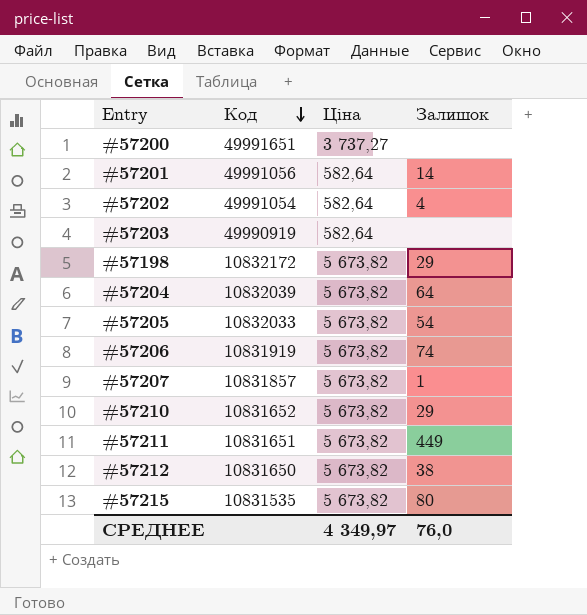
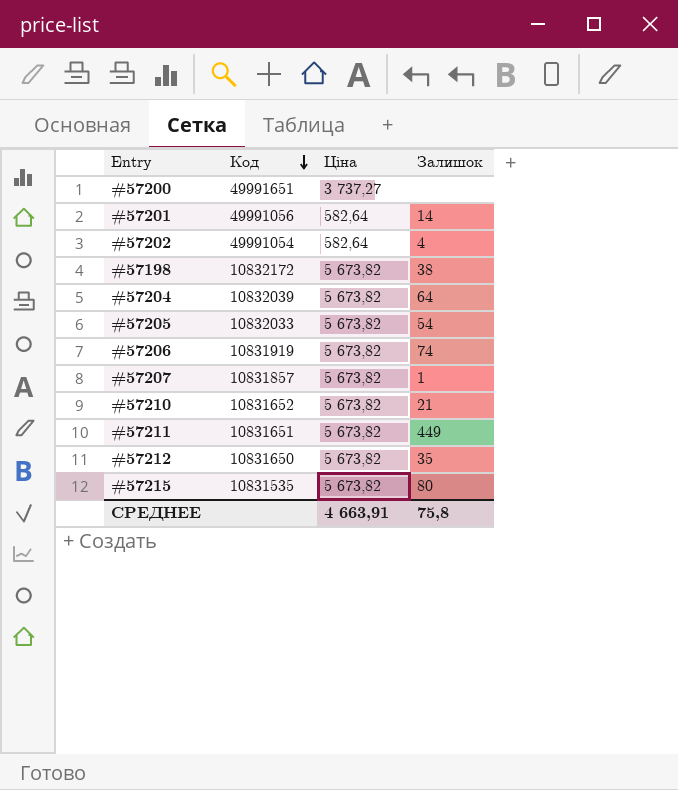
row #57203: 49990919 | 582,64 | none -> none
#57198 | Залишок: 29 -> 38
#57210 | Залишок: 29 -> 21
#57212 | Залишок: 38 -> 35
СРЕДНЕЕ | Ціна: 4 349,97 -> 4 663,91
СРЕДНЕЕ | Залишок: 76,0 -> 75,8

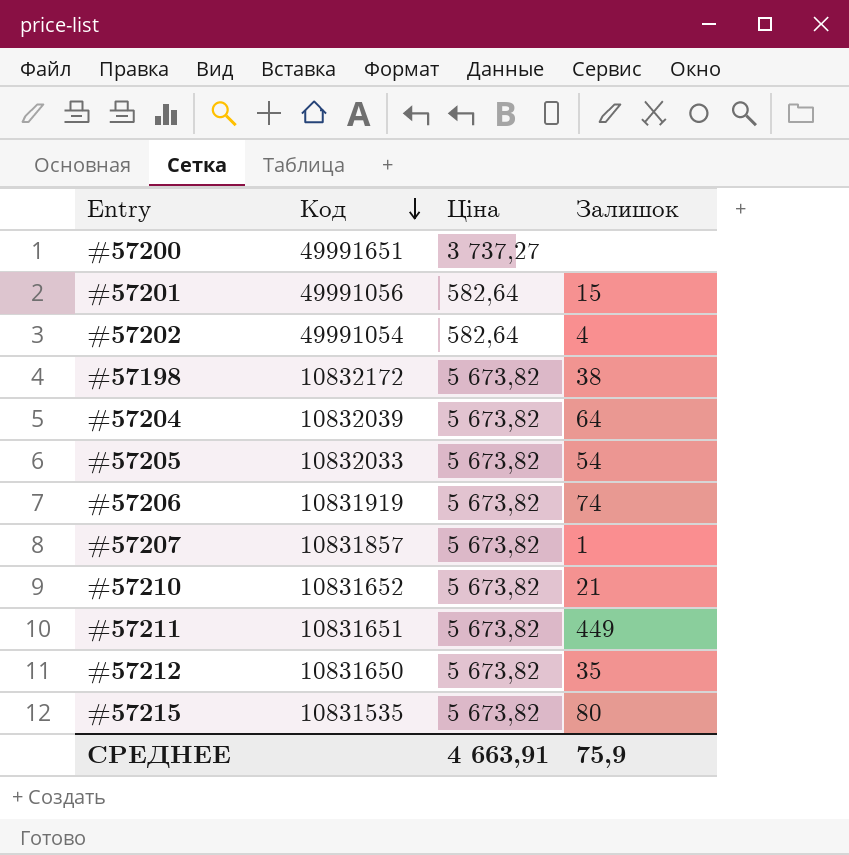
#57201 | Залишок: 14 -> 15
СРЕДНЕЕ | Залишок: 75,8 -> 75,9

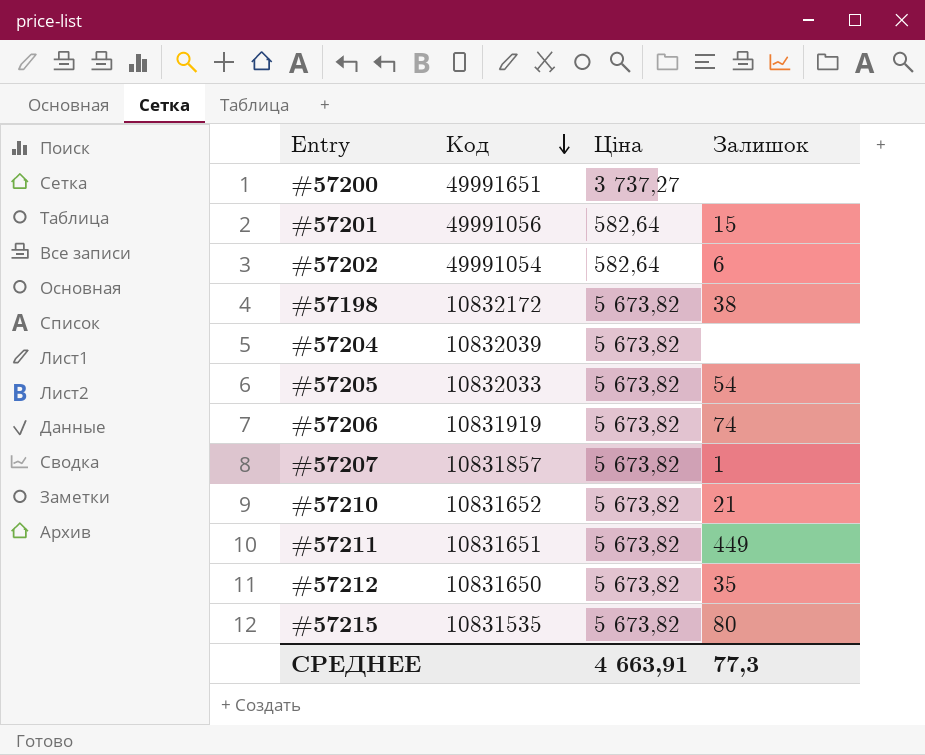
#57202 | Залишок: 4 -> 6
#57204 | Залишок: 64 -> none
СРЕДНЕЕ | Залишок: 75,9 -> 77,3

